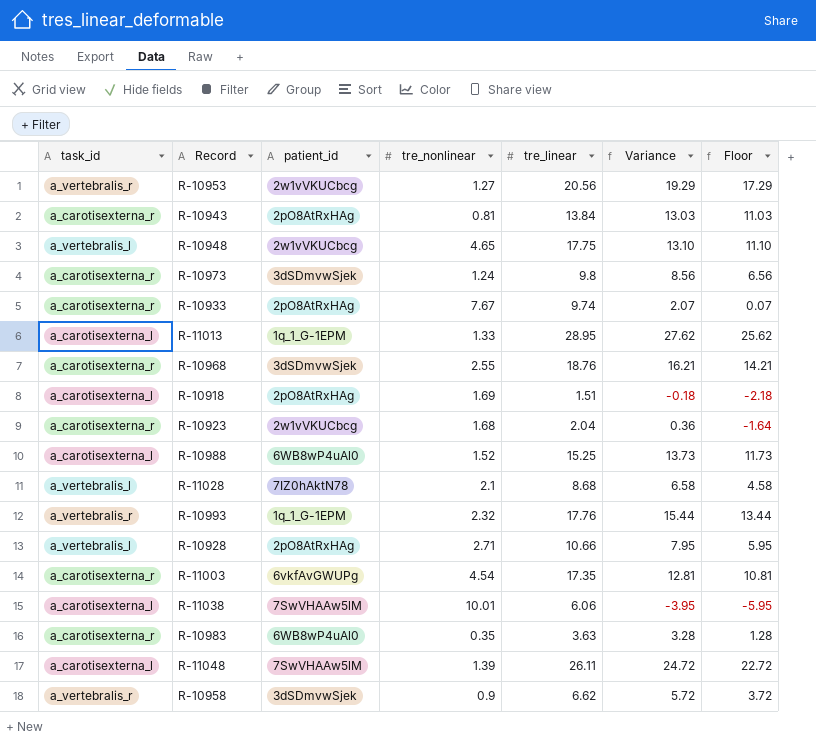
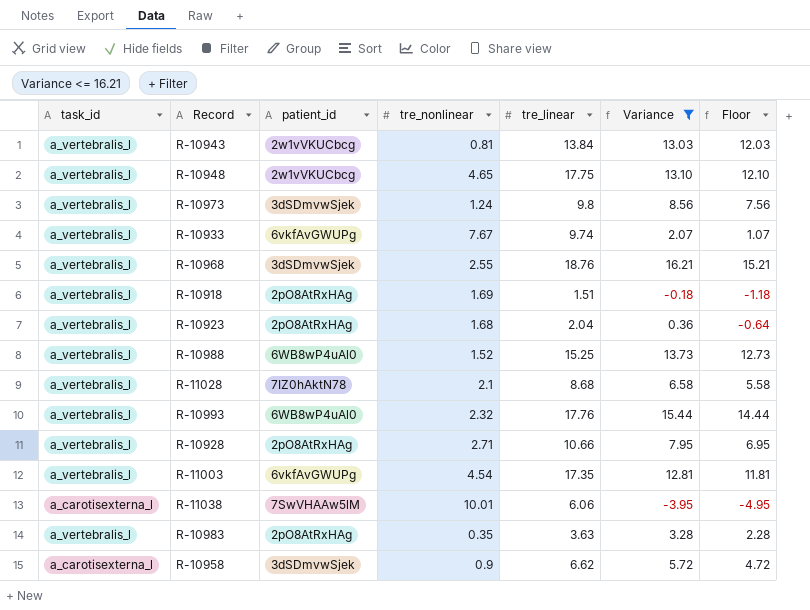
filter: none -> Variance <= 16.21
column Floor | formula: [Variance] - 2 -> [Variance] - 1
R-10943 | task_id: a_carotisexterna_r -> a_vertebralis_l
R-10943 | patient_id: 2pO8AtRxHAg -> 2w1vVKUCbcg
R-10973 | task_id: a_carotisexterna_r -> a_vertebralis_l
R-10933 | task_id: a_carotisexterna_r -> a_vertebralis_l
R-10933 | patient_id: 2pO8AtRxHAg -> 6vkfAvGWUPg
R-10968 | task_id: a_carotisexterna_r -> a_vertebralis_l
R-10918 | task_id: a_carotisexterna_l -> a_vertebralis_l
R-10923 | task_id: a_carotisexterna_r -> a_vertebralis_l
R-10923 | patient_id: 2w1vVKUCbcg -> 2pO8AtRxHAg
R-10988 | task_id: a_carotisexterna_l -> a_vertebralis_l
R-10993 | task_id: a_vertebralis_r -> a_vertebralis_l
R-10993 | patient_id: 1q_1_G-1EPM -> 6WB8wP4uAl0
R-11003 | task_id: a_carotisexterna_r -> a_vertebralis_l
R-10983 | task_id: a_carotisexterna_r -> a_vertebralis_l
R-10983 | patient_id: 6WB8wP4uAl0 -> 2pO8AtRxHAg
R-10958 | task_id: a_vertebralis_r -> a_carotisexterna_l

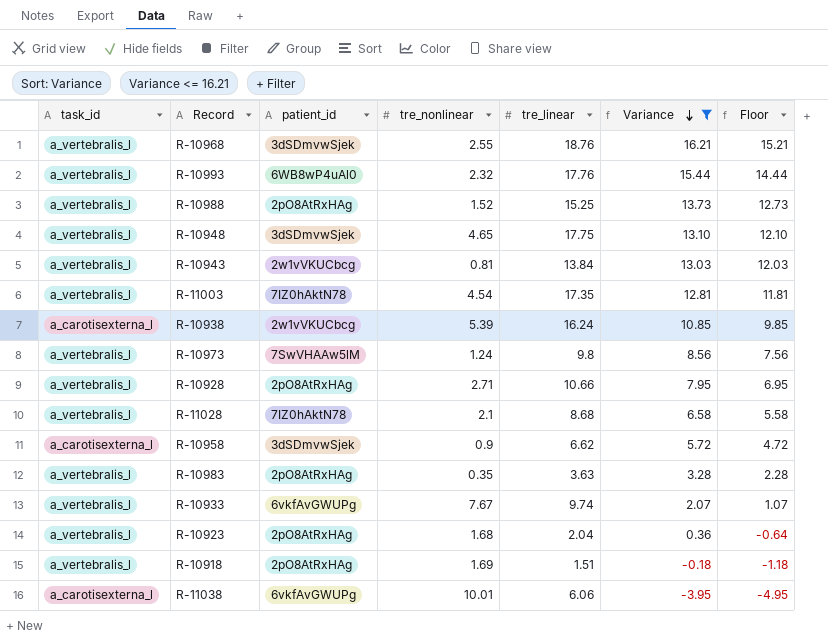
row order: none -> Variance descending
R-10988 | patient_id: 6WB8wP4uAl0 -> 2pO8AtRxHAg
R-10948 | patient_id: 2w1vVKUCbcg -> 3dSDmvwSjek
R-11003 | patient_id: 6vkfAvGWUPg -> 7IZ0hAktN78
row R-10938: none -> a_carotisexterna_l | 2w1vVKUCbcg | 5.39 | 16.24 | 10.85 | 9.85
R-10973 | patient_id: 3dSDmvwSjek -> 7SwVHAAw5lM
R-11038 | patient_id: 7SwVHAAw5lM -> 6vkfAvGWUPg

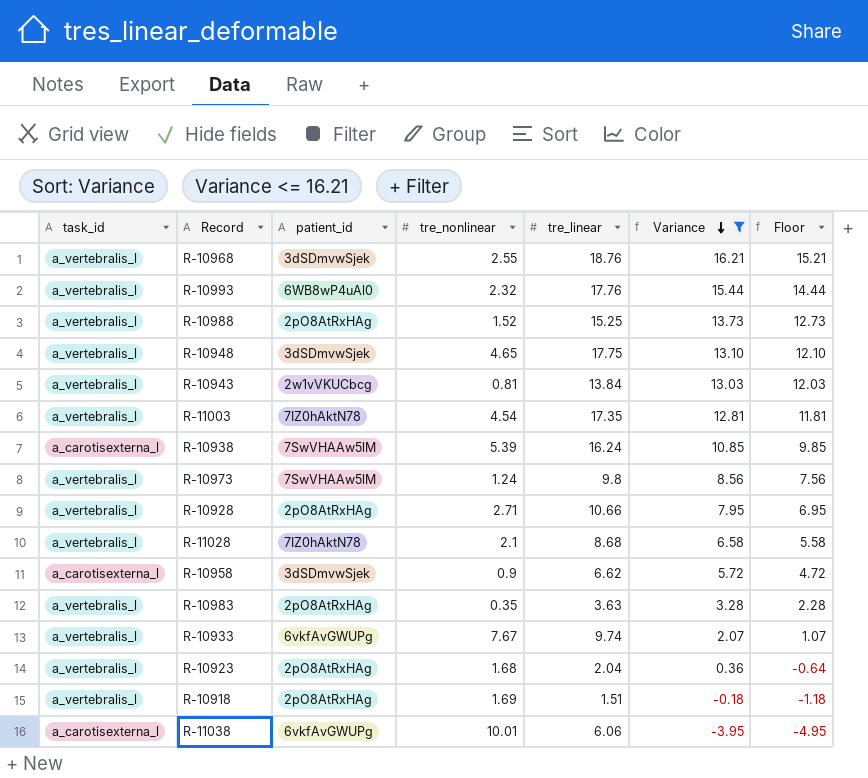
R-10938 | patient_id: 2w1vVKUCbcg -> 7SwVHAAw5lM

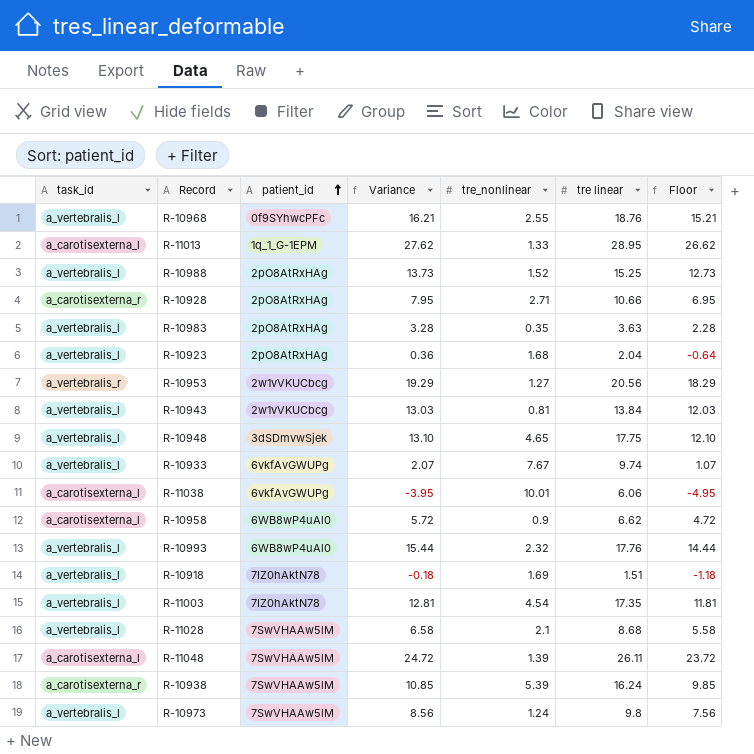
filter: Variance <= 16.21 -> none
row order: Variance descending -> patient_id ascending
column Variance | position: 6 -> 4
column name: tre_linear -> tre linear
R-10968 | patient_id: 3dSDmvwSjek -> 0f9SYhwcPFc
R-10928 | task_id: a_vertebralis_l -> a_carotisexterna_r
R-10958 | patient_id: 3dSDmvwSjek -> 6WB8wP4uAl0
R-10918 | patient_id: 2pO8AtRxHAg -> 7IZ0hAktN78
R-11028 | patient_id: 7IZ0hAktN78 -> 7SwVHAAw5lM
R-10938 | task_id: a_carotisexterna_l -> a_carotisexterna_r

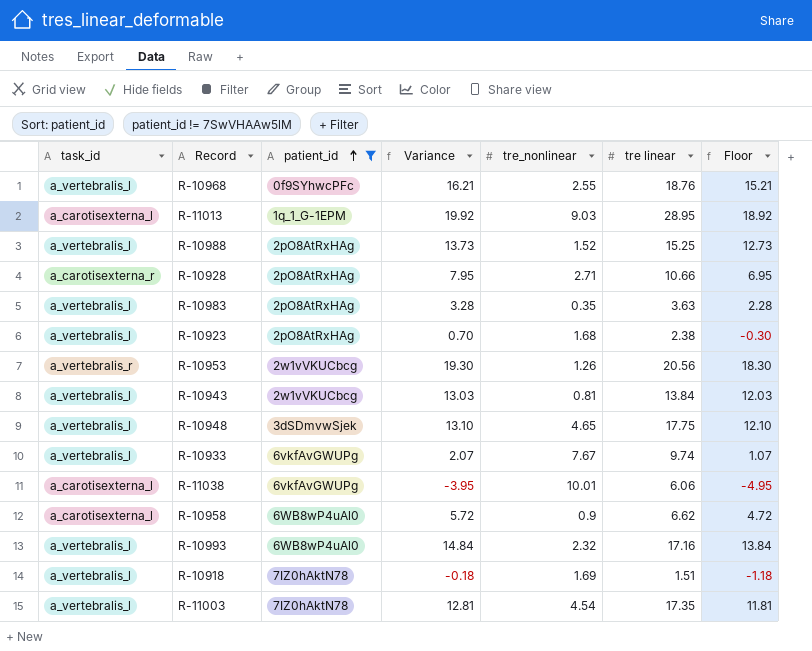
filter: none -> patient_id != 7SwVHAAw5lM
R-11013 | Variance: 27.62 -> 19.92
R-11013 | tre_nonlinear: 1.33 -> 9.03
R-11013 | Floor: 26.62 -> 18.92
R-10923 | Variance: 0.36 -> 0.70
R-10923 | tre linear: 2.04 -> 2.38
R-10923 | Floor: -0.64 -> -0.30
R-10953 | Variance: 19.29 -> 19.30
R-10953 | tre_nonlinear: 1.27 -> 1.26
R-10953 | Floor: 18.29 -> 18.30
R-10993 | Variance: 15.44 -> 14.84
R-10993 | tre linear: 17.76 -> 17.16
R-10993 | Floor: 14.44 -> 13.84

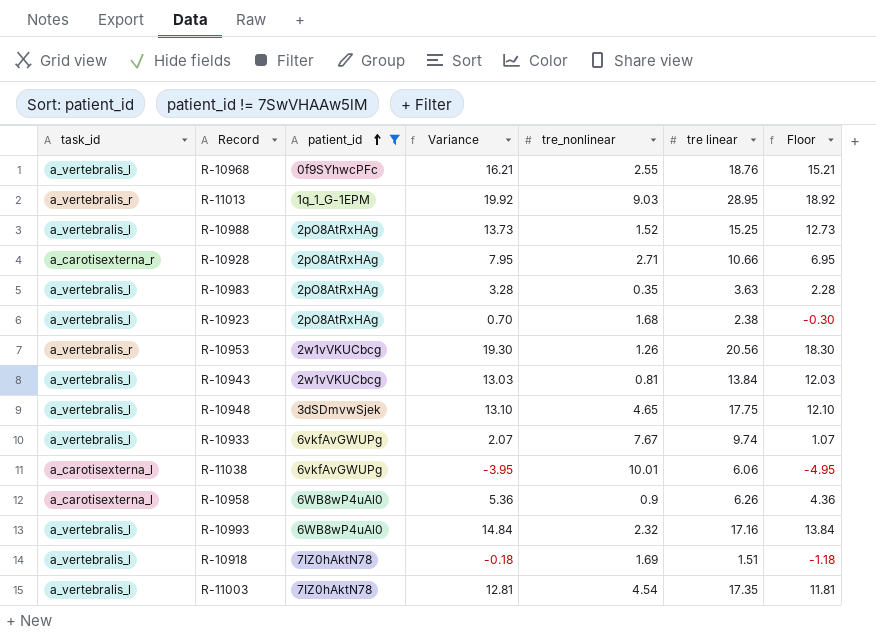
R-11013 | task_id: a_carotisexterna_l -> a_vertebralis_r
R-10958 | Variance: 5.72 -> 5.36
R-10958 | tre linear: 6.62 -> 6.26
R-10958 | Floor: 4.72 -> 4.36

